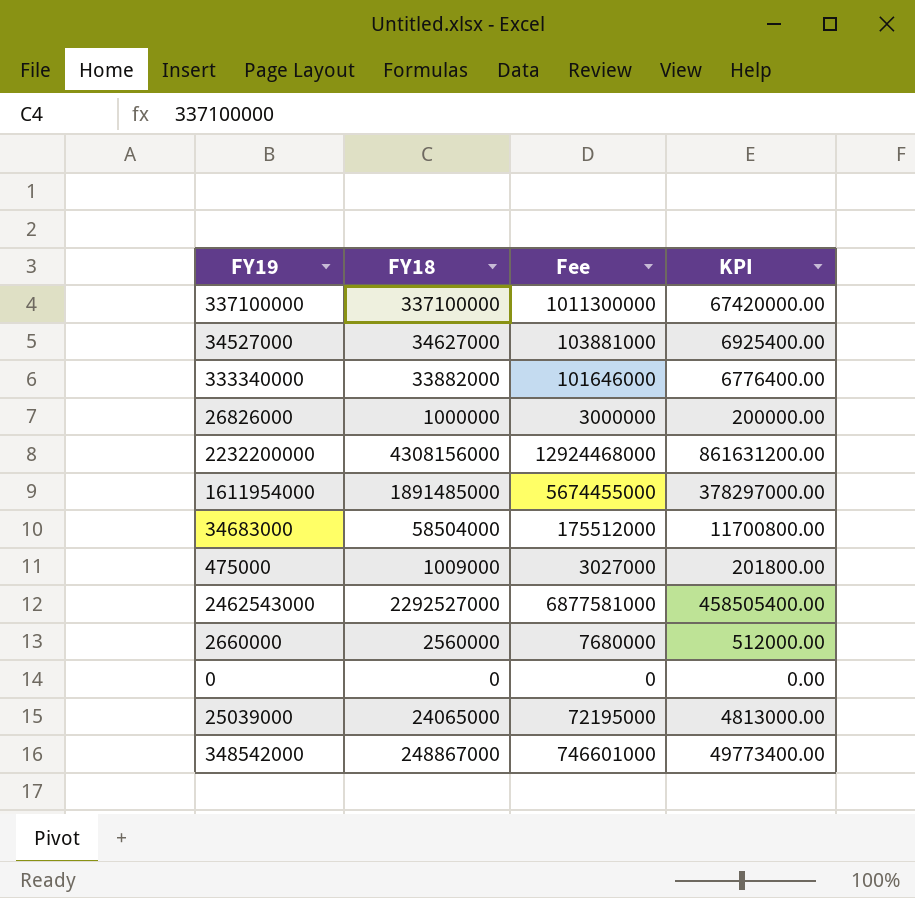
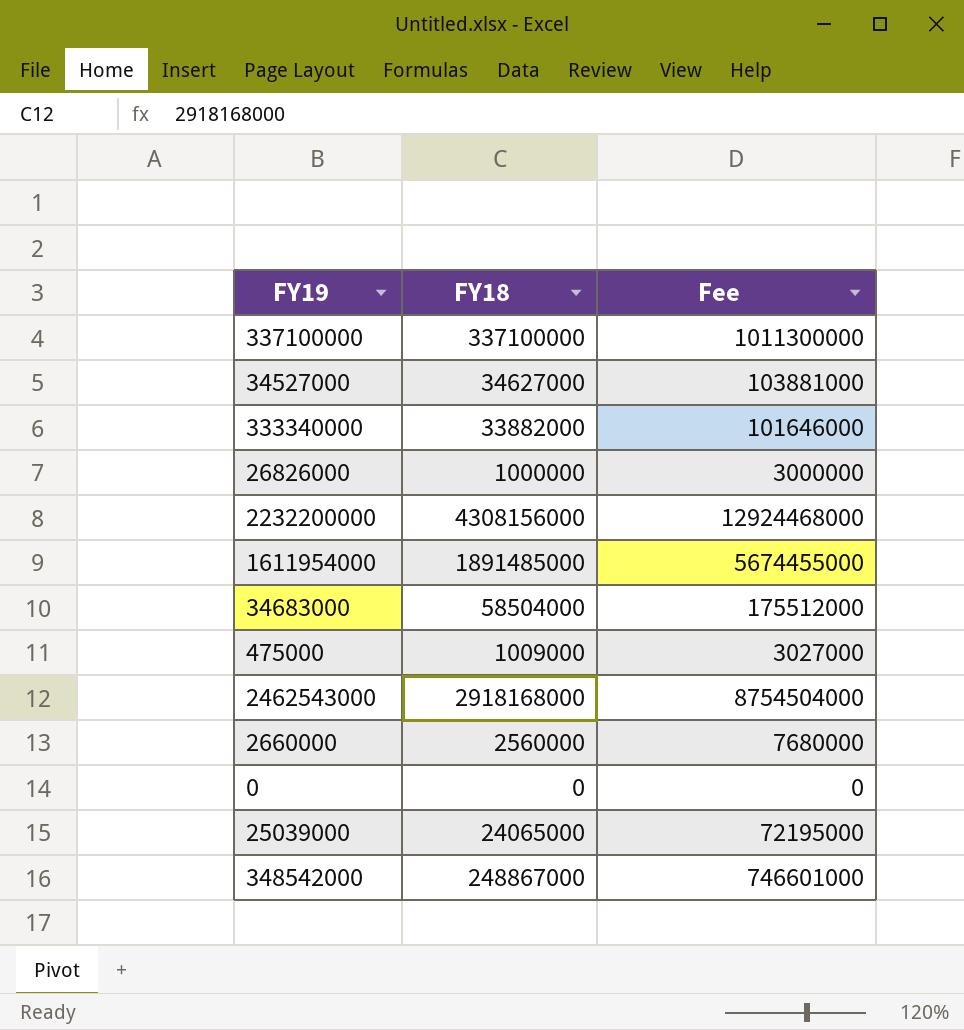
column KPI | formula: [FY18] * 0.2 -> none
2462543000 | FY18: 2292527000 -> 2918168000
2462543000 | Fee: 6877581000 -> 8754504000

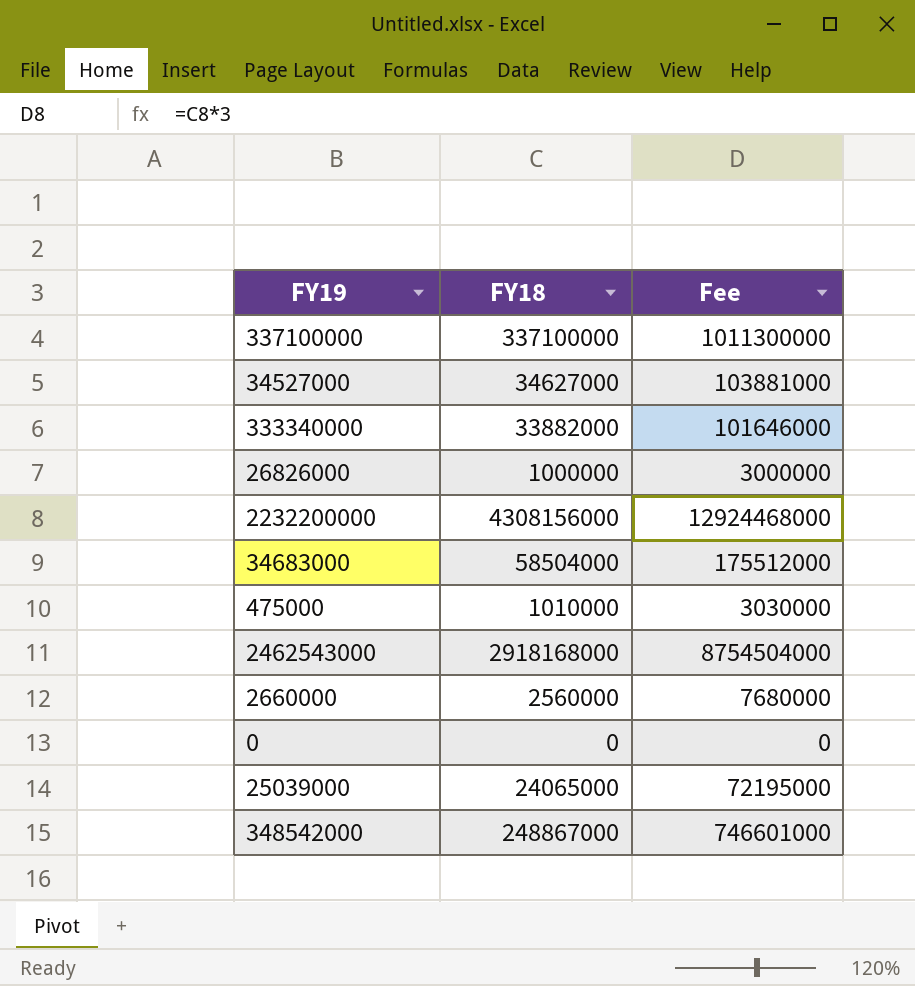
row 1611954000: 1891485000 | 5674455000 -> none
475000 | FY18: 1009000 -> 1010000
475000 | Fee: 3027000 -> 3030000

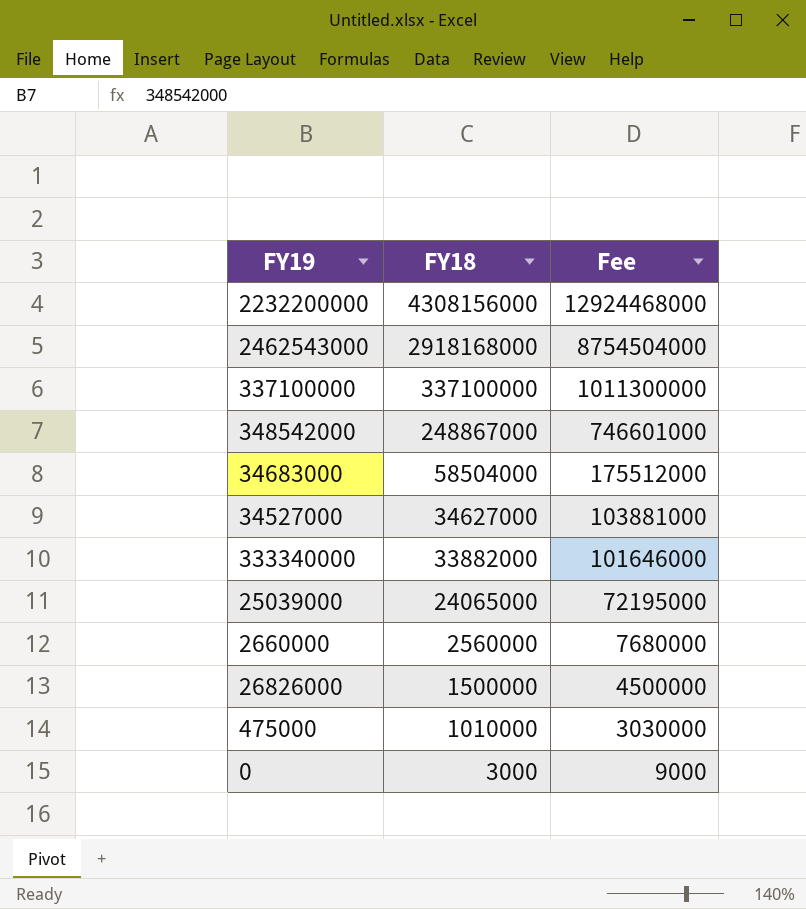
row order: none -> FY18 descending
26826000 | FY18: 1000000 -> 1500000
26826000 | Fee: 3000000 -> 4500000
0 | FY18: 0 -> 3000
0 | Fee: 0 -> 9000

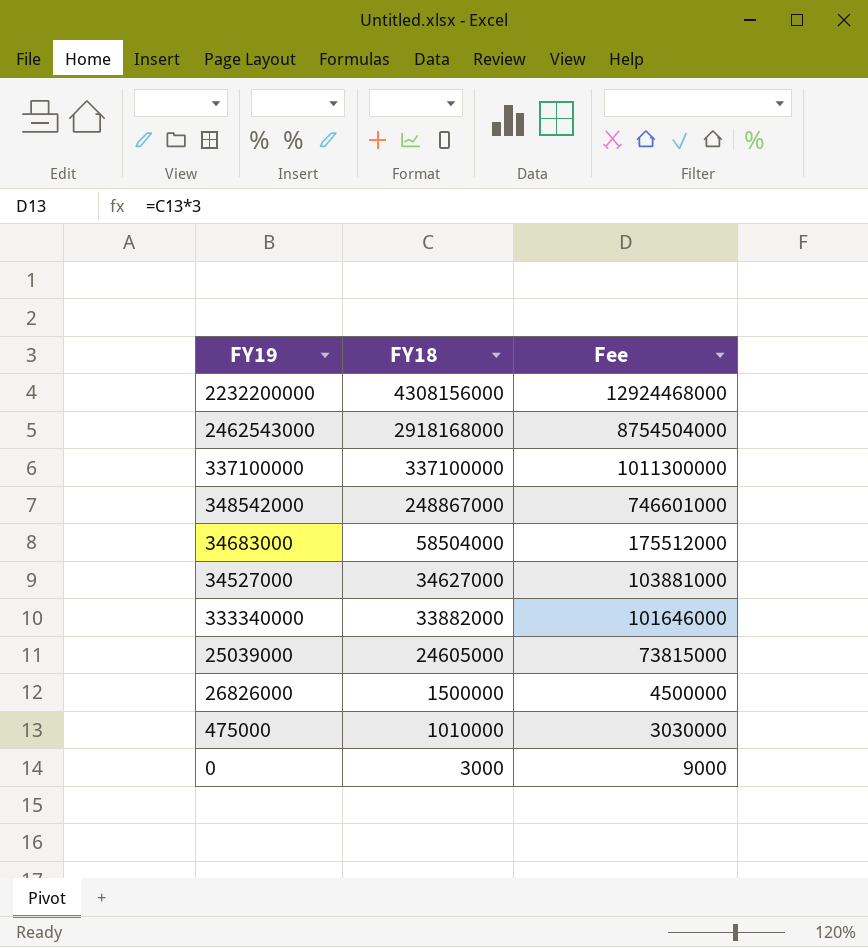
row 2660000: 2560000 | 7680000 -> none
25039000 | FY18: 24065000 -> 24605000
25039000 | Fee: 72195000 -> 73815000

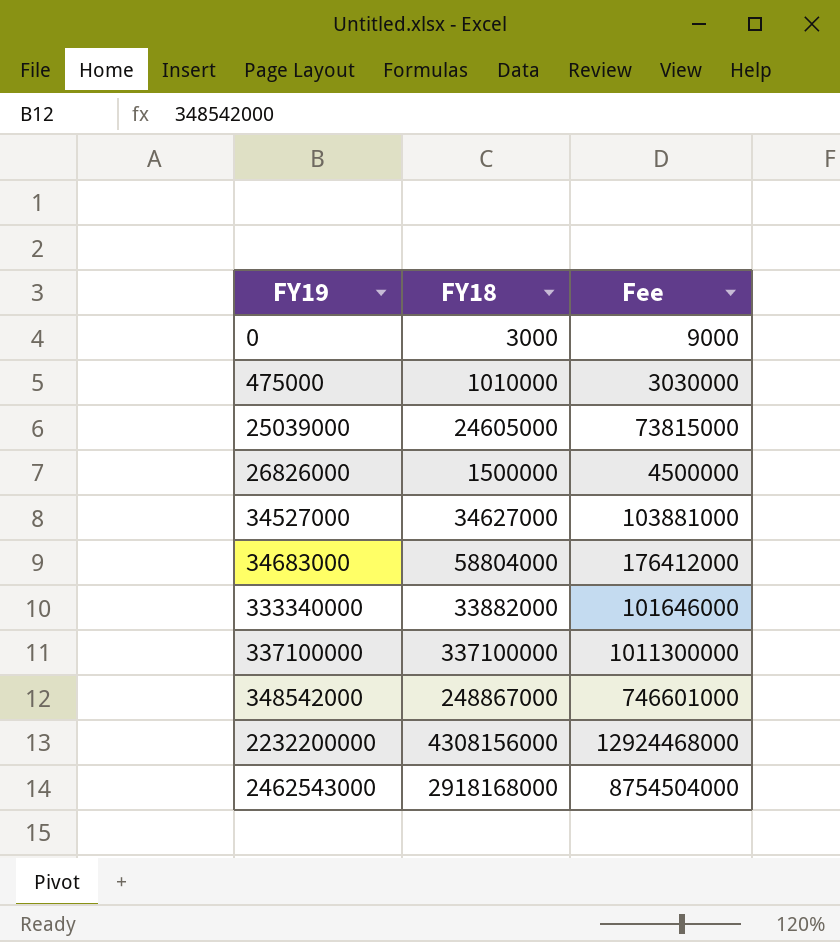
row order: FY18 descending -> FY19 ascending
34683000 | FY18: 58504000 -> 58804000
34683000 | Fee: 175512000 -> 176412000

